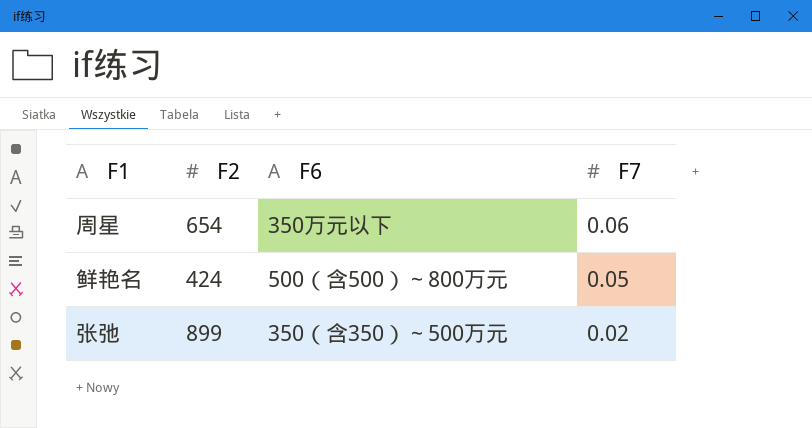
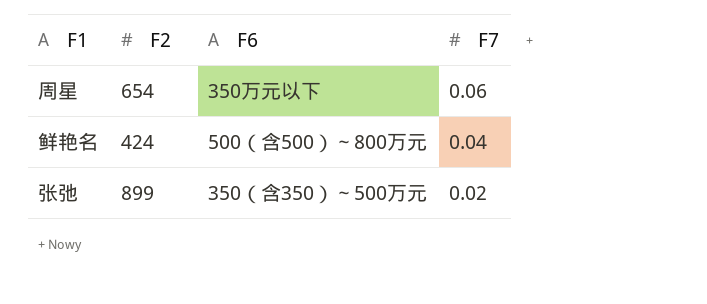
鲜艳名 | F7: 0.05 -> 0.04

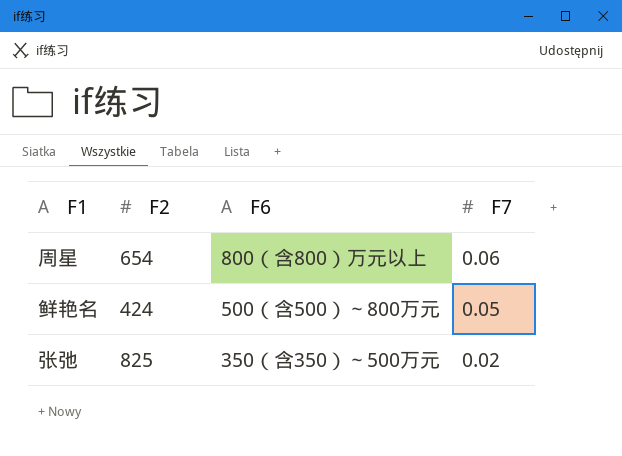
周星 | F6: 350万元以下 -> 800（含800）万元以上
鲜艳名 | F7: 0.04 -> 0.05
张弛 | F2: 899 -> 825

